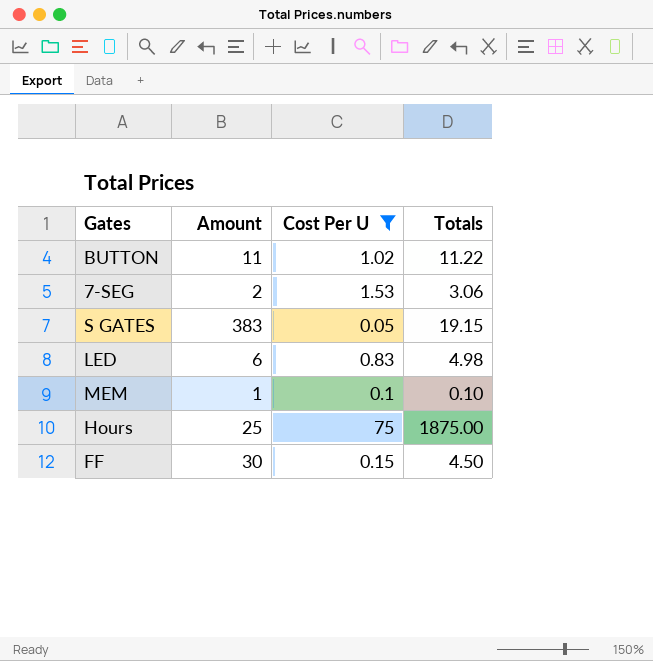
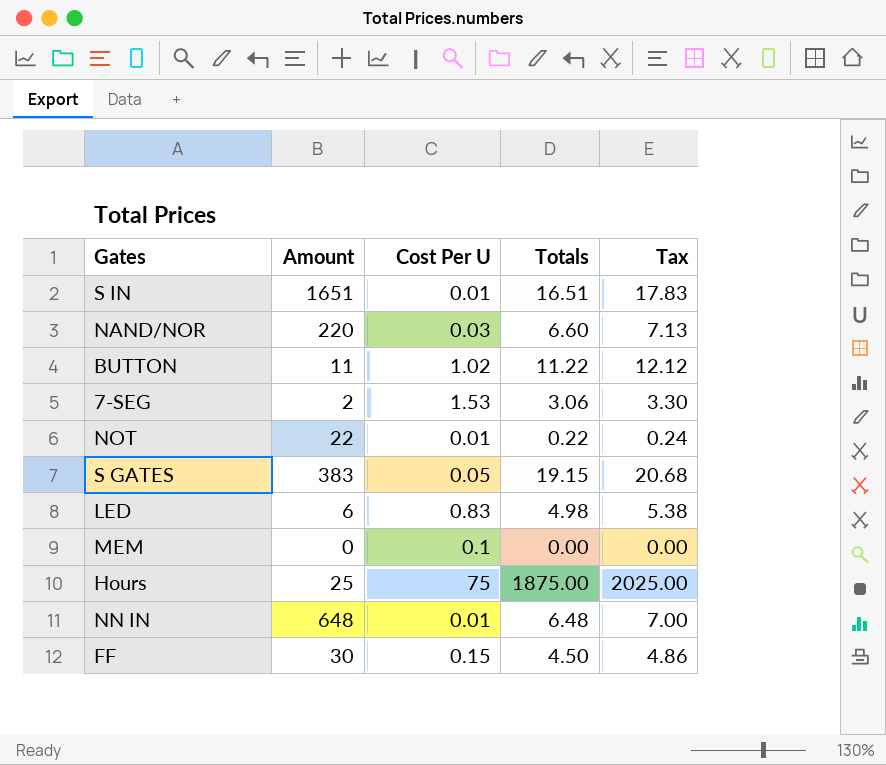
filter: Cost Per U >= 0.05 -> none
column Tax | formula: none -> [Totals] * 1.08
MEM | Amount: 1 -> 0
MEM | Totals: 0.10 -> 0.00

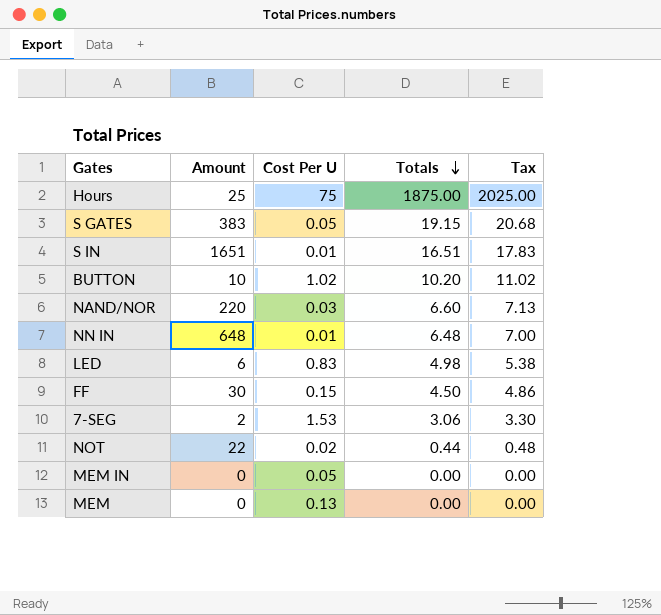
row order: none -> Totals descending
BUTTON | Amount: 11 -> 10
BUTTON | Totals: 11.22 -> 10.20
BUTTON | Tax: 12.12 -> 11.02
NOT | Cost Per U: 0.01 -> 0.02
NOT | Totals: 0.22 -> 0.44
NOT | Tax: 0.24 -> 0.48
row MEM IN: none -> 0 | 0.05 | 0.00 | 0.00
MEM | Cost Per U: 0.1 -> 0.13

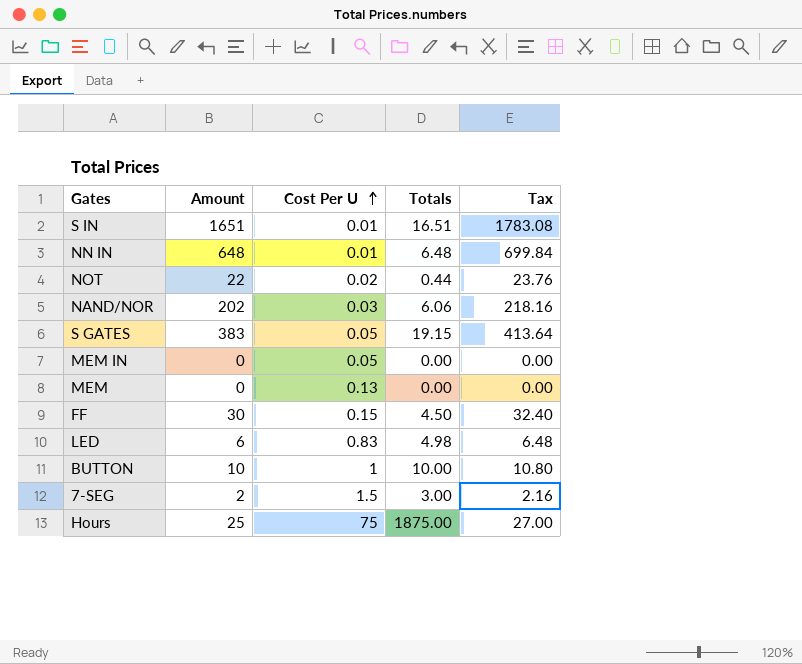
row order: Totals descending -> Cost Per U ascending
column Tax | formula: [Totals] * 1.08 -> [Amount] * 1.08
NAND/NOR | Amount: 220 -> 202
NAND/NOR | Totals: 6.60 -> 6.06
BUTTON | Cost Per U: 1.02 -> 1
BUTTON | Totals: 10.20 -> 10.00
7-SEG | Cost Per U: 1.53 -> 1.5
7-SEG | Totals: 3.06 -> 3.00

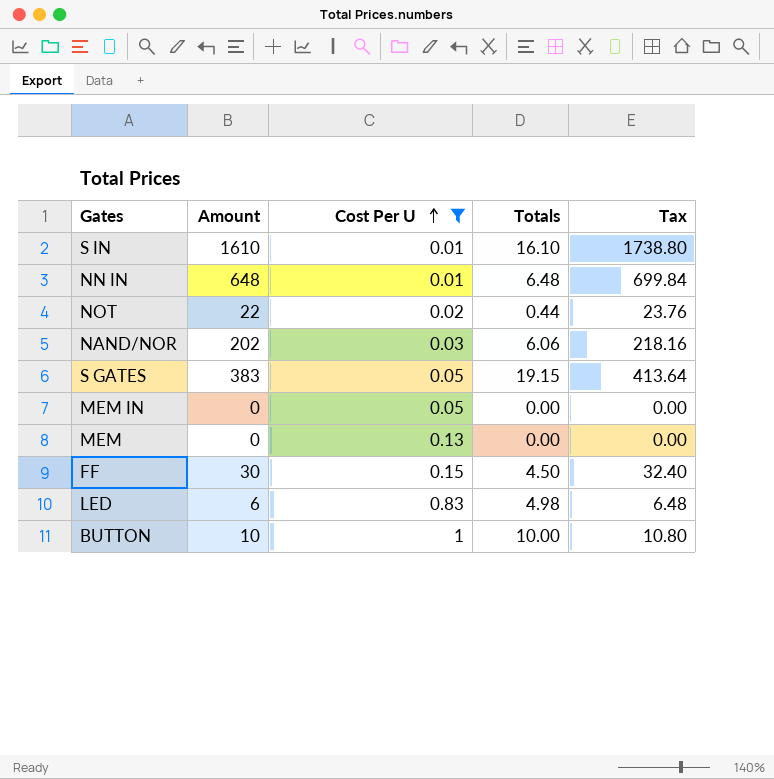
filter: none -> Cost Per U <= 1
S IN | Amount: 1651 -> 1610
S IN | Totals: 16.51 -> 16.10
S IN | Tax: 1783.08 -> 1738.80

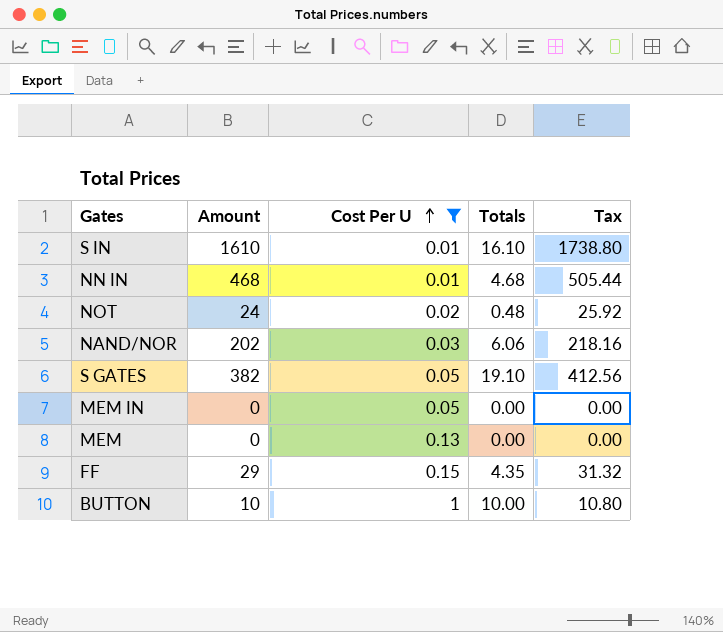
row LED: 6 | 0.83 | 4.98 | 6.48 -> none
NN IN | Amount: 648 -> 468
NN IN | Totals: 6.48 -> 4.68
NN IN | Tax: 699.84 -> 505.44
NOT | Amount: 22 -> 24
NOT | Totals: 0.44 -> 0.48
NOT | Tax: 23.76 -> 25.92
S GATES | Amount: 383 -> 382
S GATES | Totals: 19.15 -> 19.10
S GATES | Tax: 413.64 -> 412.56
FF | Amount: 30 -> 29
FF | Totals: 4.50 -> 4.35
FF | Tax: 32.40 -> 31.32

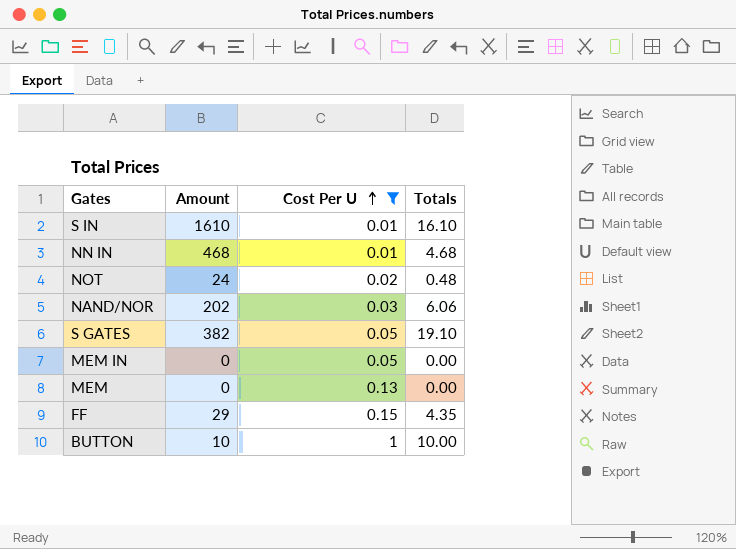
column Tax | formula: [Amount] * 1.08 -> none

